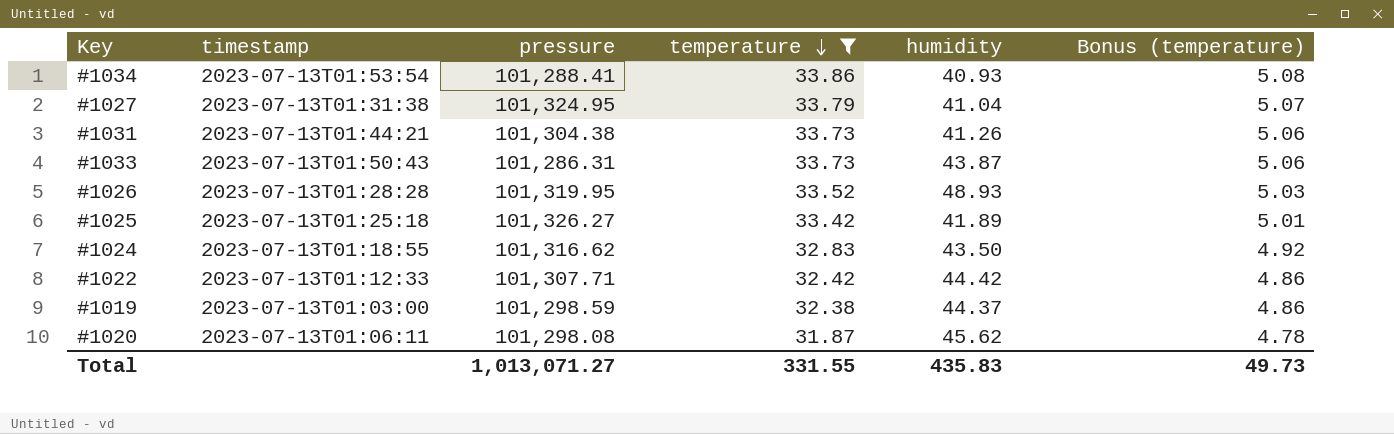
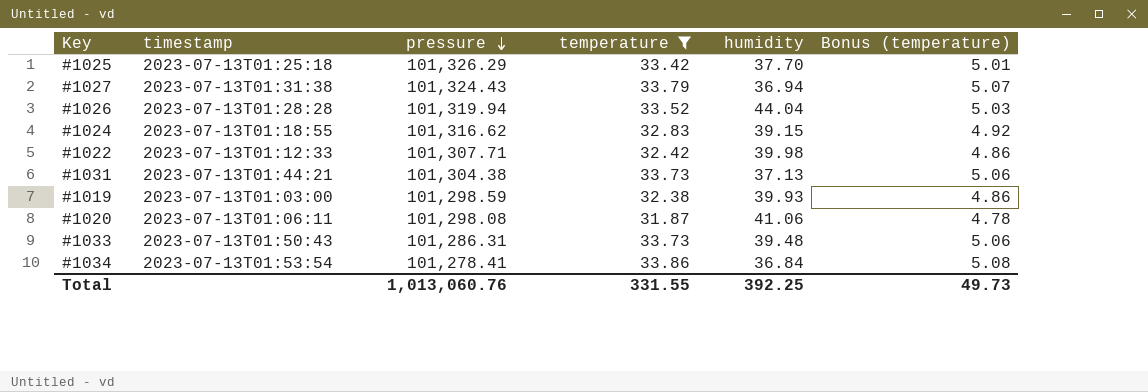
row order: temperature descending -> pressure descending
#1025 | pressure: 101,326.27 -> 101,326.29
#1025 | humidity: 41.89 -> 37.70
#1027 | pressure: 101,324.95 -> 101,324.43
#1027 | humidity: 41.04 -> 36.94
#1026 | pressure: 101,319.95 -> 101,319.94
#1026 | humidity: 48.93 -> 44.04
#1024 | humidity: 43.50 -> 39.15
#1022 | humidity: 44.42 -> 39.98
#1031 | humidity: 41.26 -> 37.13
#1019 | humidity: 44.37 -> 39.93
#1020 | humidity: 45.62 -> 41.06
#1033 | humidity: 43.87 -> 39.48
#1034 | pressure: 101,288.41 -> 101,278.41
#1034 | humidity: 40.93 -> 36.84
Total | pressure: 1,013,071.27 -> 1,013,060.76
Total | humidity: 435.83 -> 392.25

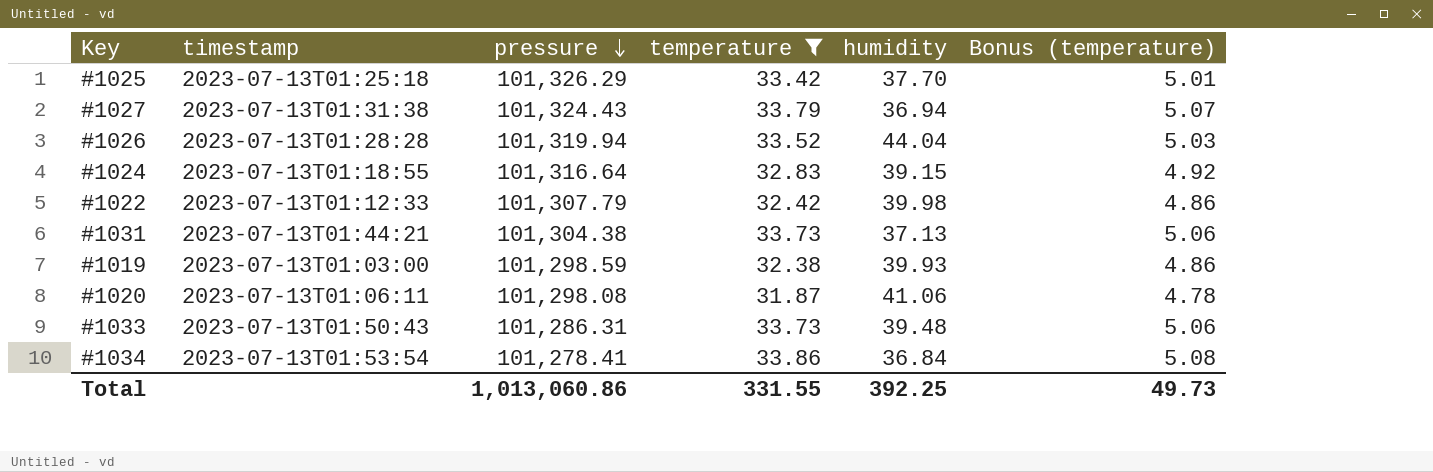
#1024 | pressure: 101,316.62 -> 101,316.64
#1022 | pressure: 101,307.71 -> 101,307.79
Total | pressure: 1,013,060.76 -> 1,013,060.86

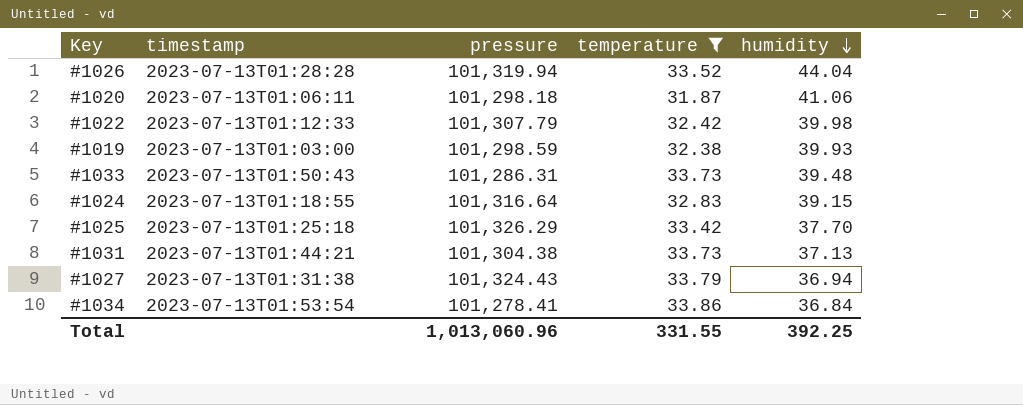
row order: pressure descending -> humidity descending
column Bonus (temperature) | formula: [temperature] * 0.15 -> none
#1020 | pressure: 101,298.08 -> 101,298.18
Total | pressure: 1,013,060.86 -> 1,013,060.96

